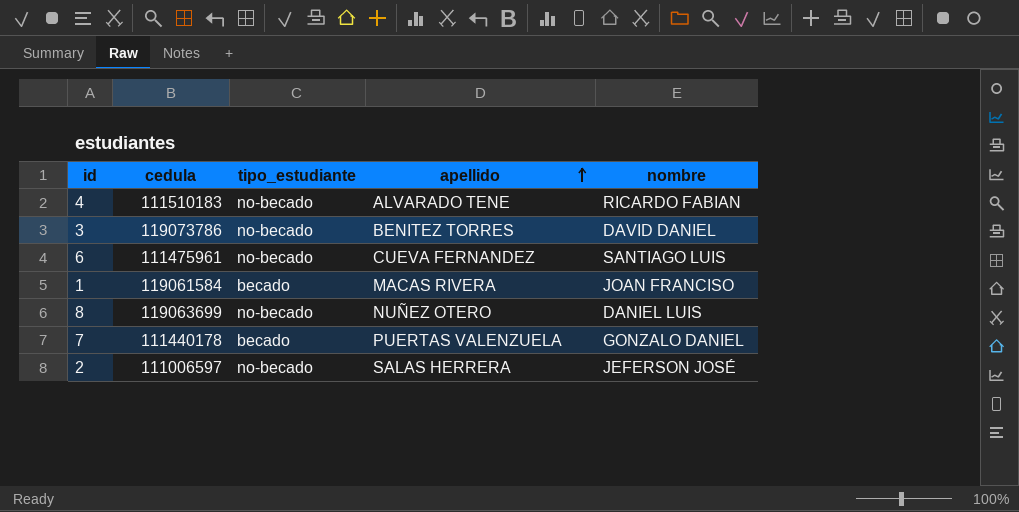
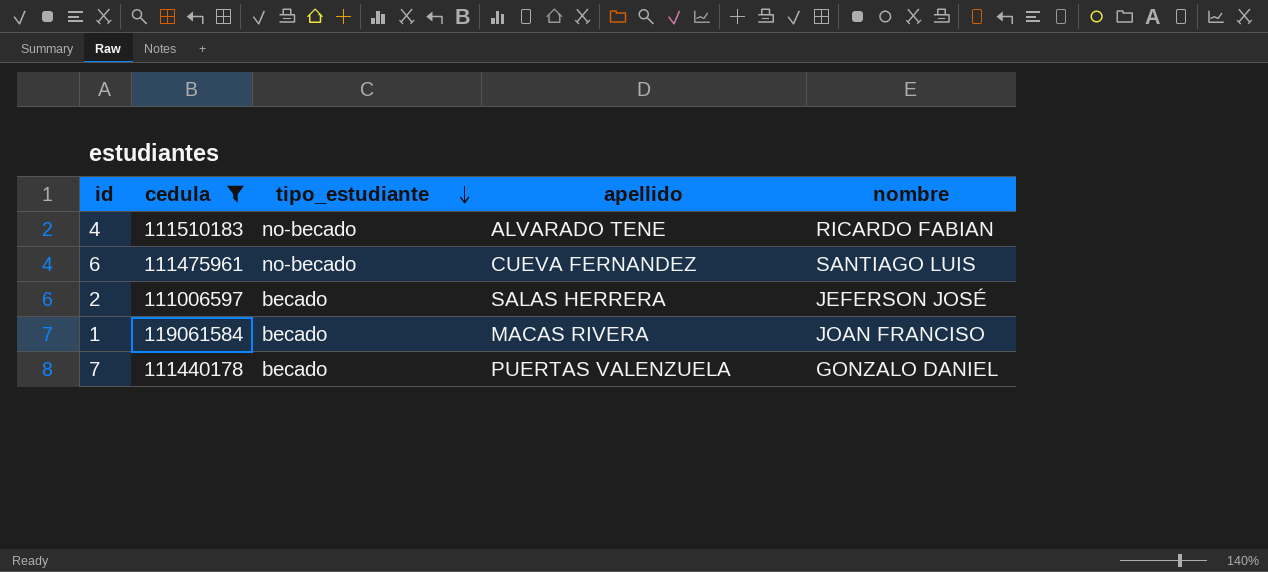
filter: none -> cedula <= 119061584
row order: apellido ascending -> tipo_estudiante descending
2 | tipo_estudiante: no-becado -> becado

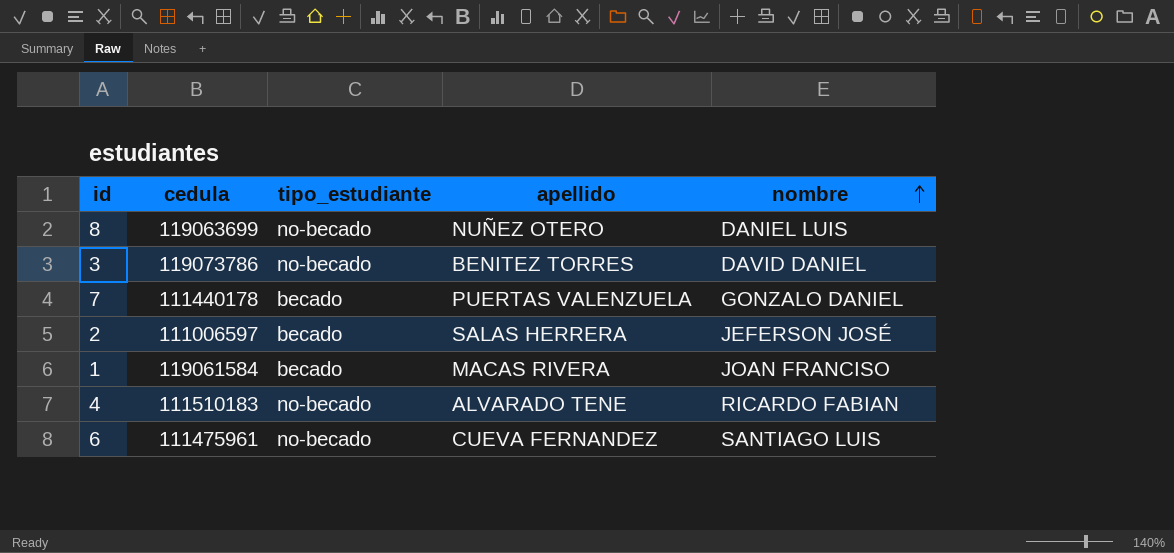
filter: cedula <= 119061584 -> none
row order: tipo_estudiante descending -> nombre ascending

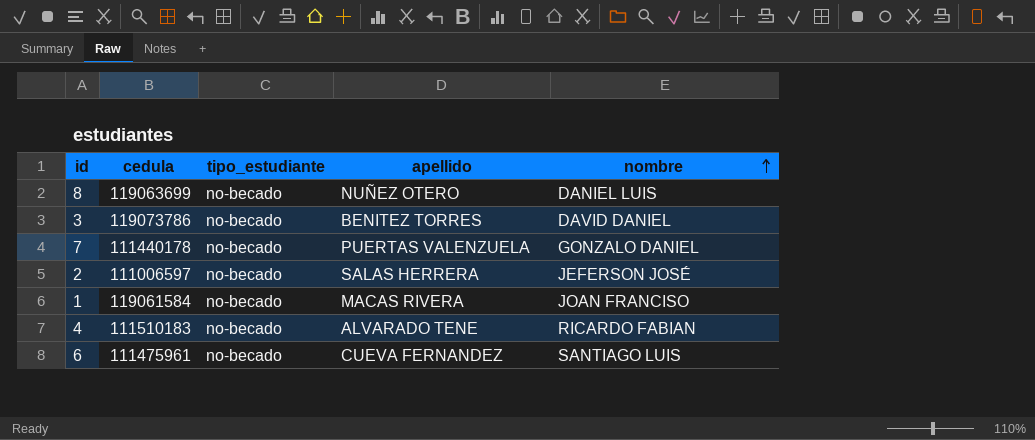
7 | tipo_estudiante: becado -> no-becado
2 | tipo_estudiante: becado -> no-becado
1 | tipo_estudiante: becado -> no-becado

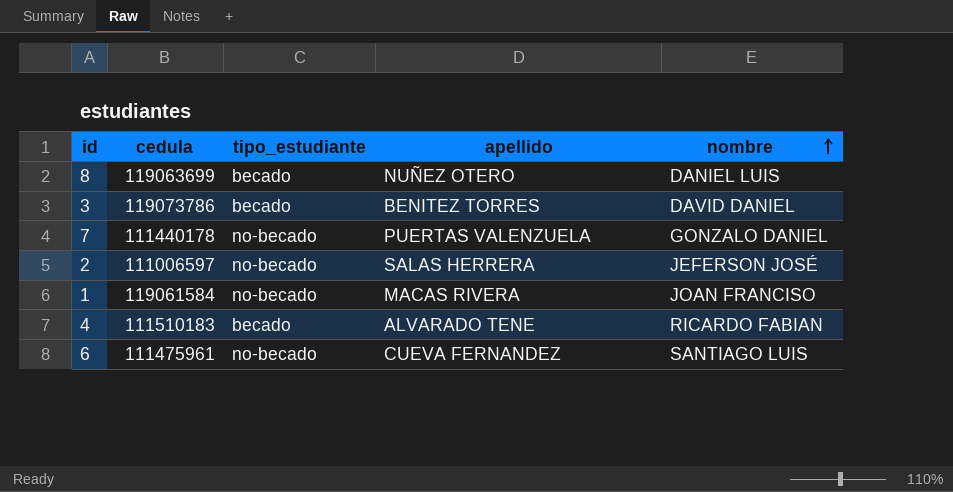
8 | tipo_estudiante: no-becado -> becado
3 | tipo_estudiante: no-becado -> becado
4 | tipo_estudiante: no-becado -> becado

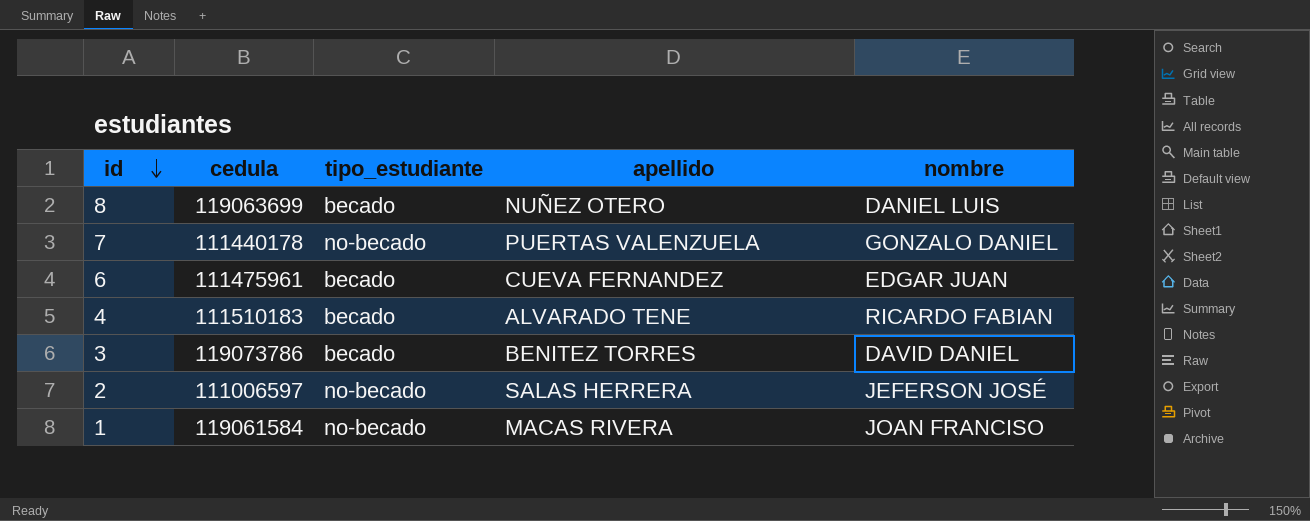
row order: nombre ascending -> id descending
6 | tipo_estudiante: no-becado -> becado
6 | nombre: SANTIAGO LUIS -> EDGAR JUAN

